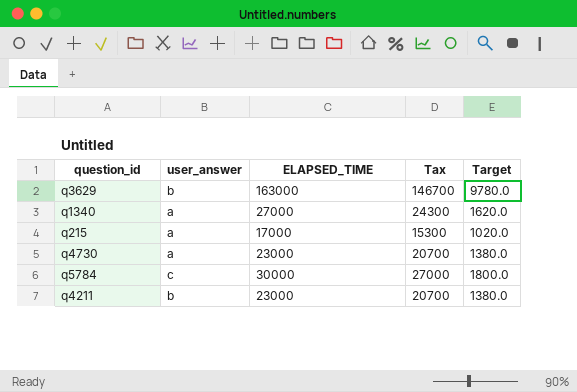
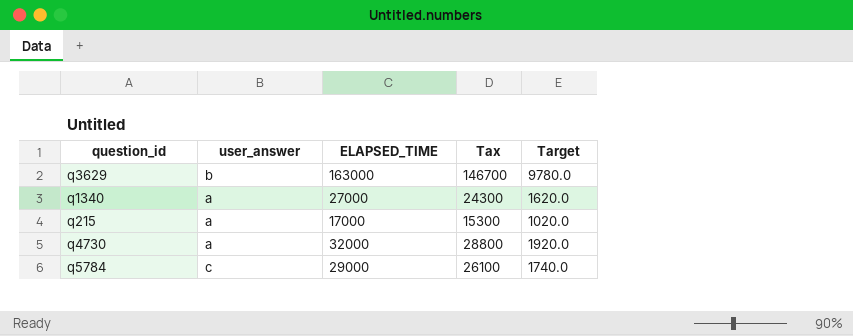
row q4211: b | 23000 | 20700 | 1380.0 -> none
q4730 | ELAPSED_TIME: 23000 -> 32000
q4730 | Tax: 20700 -> 28800
q4730 | Target: 1380.0 -> 1920.0
q5784 | ELAPSED_TIME: 30000 -> 29000
q5784 | Tax: 27000 -> 26100
q5784 | Target: 1800.0 -> 1740.0

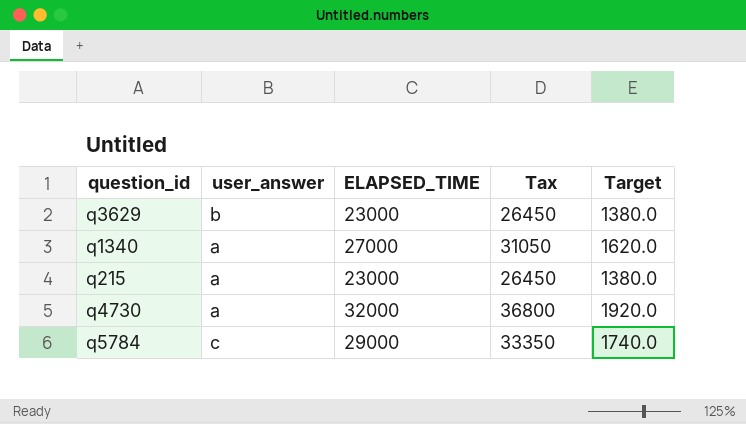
column Tax | formula: [ELAPSED_TIME] * 0.9 -> [ELAPSED_TIME] * 1.15
q3629 | ELAPSED_TIME: 163000 -> 23000
q3629 | Target: 9780.0 -> 1380.0
q215 | ELAPSED_TIME: 17000 -> 23000
q215 | Target: 1020.0 -> 1380.0

